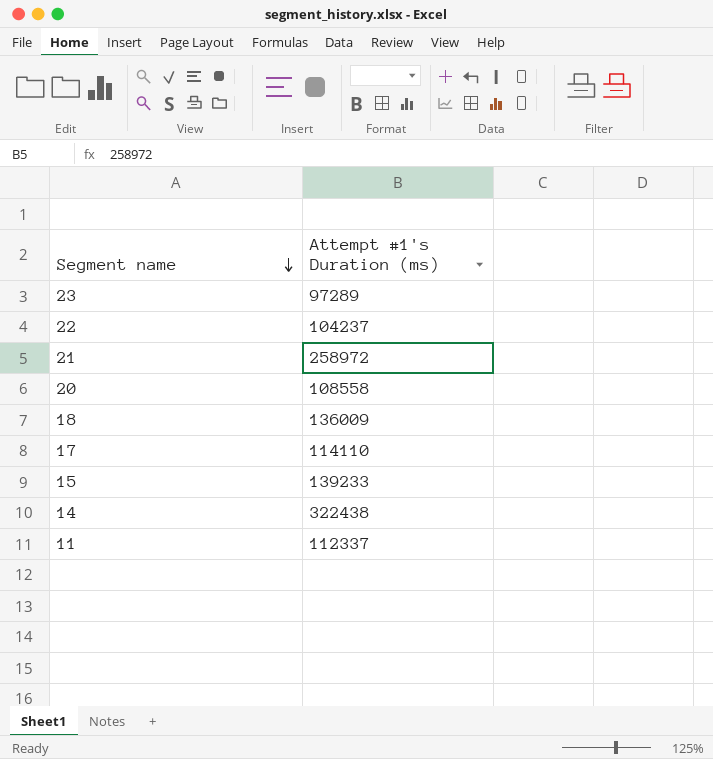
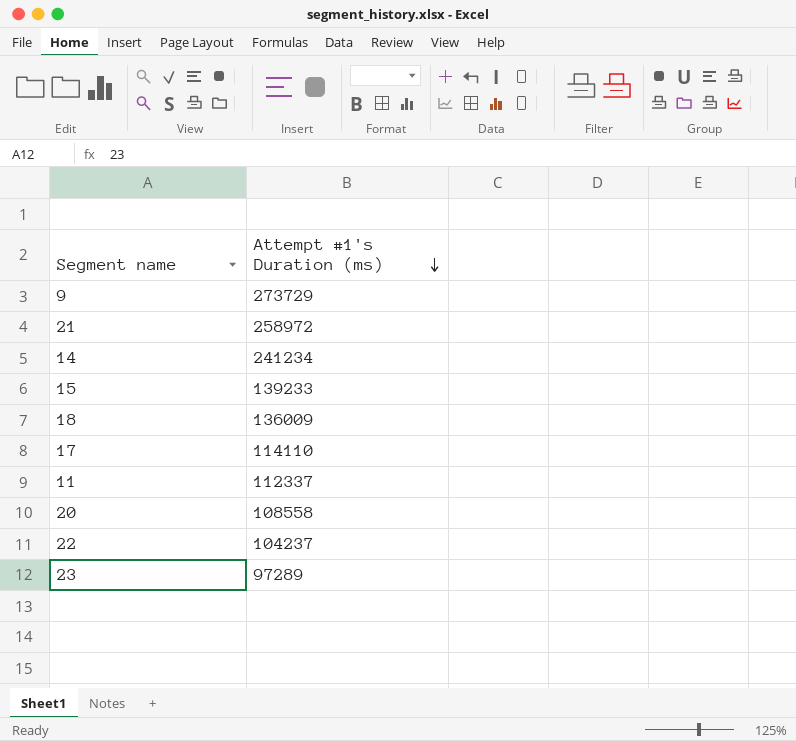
row order: Segment name descending -> Attempt #1's Duration (ms) descending
row 9: none -> 273729
14 | Attempt #1's Duration (ms): 322438 -> 241234

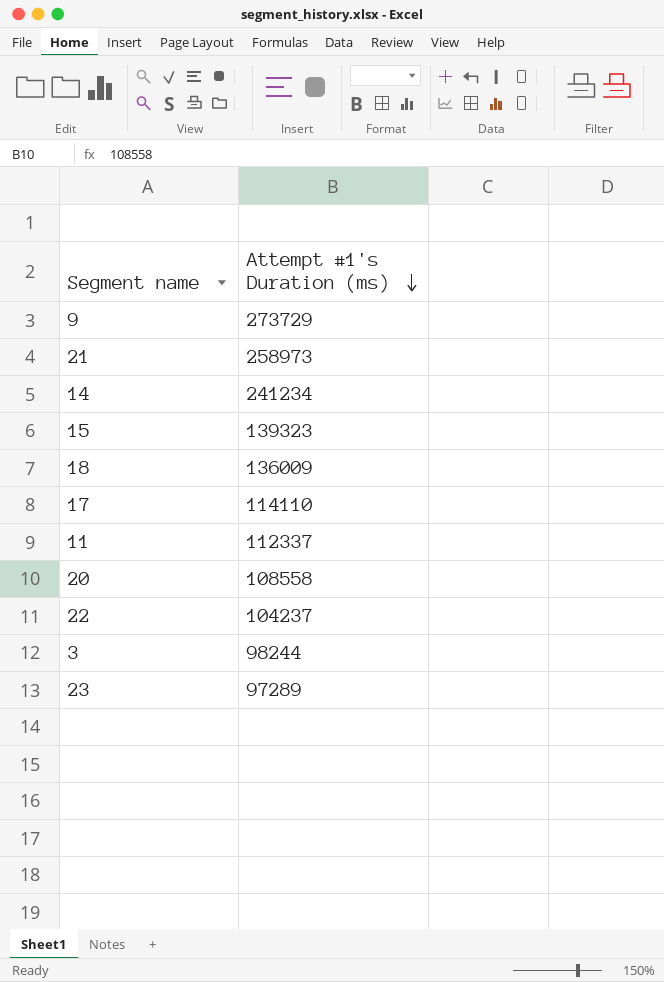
21 | Attempt #1's Duration (ms): 258972 -> 258973
15 | Attempt #1's Duration (ms): 139233 -> 139323
row 3: none -> 98244

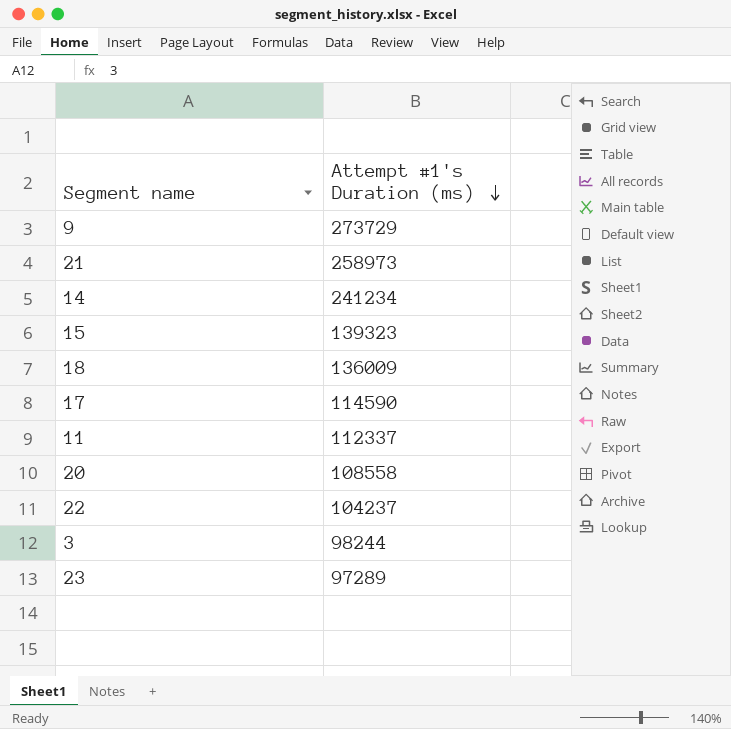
17 | Attempt #1's Duration (ms): 114110 -> 114590

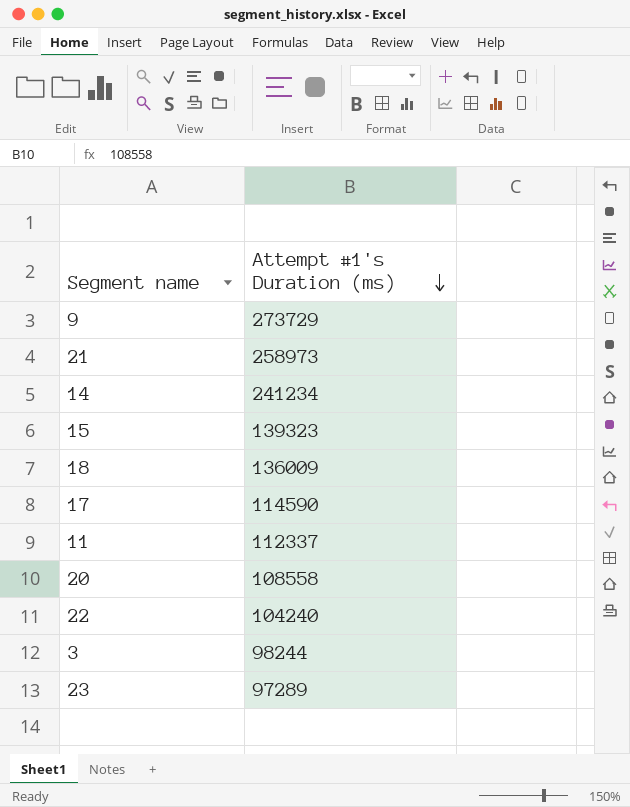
22 | Attempt #1's Duration (ms): 104237 -> 104240

